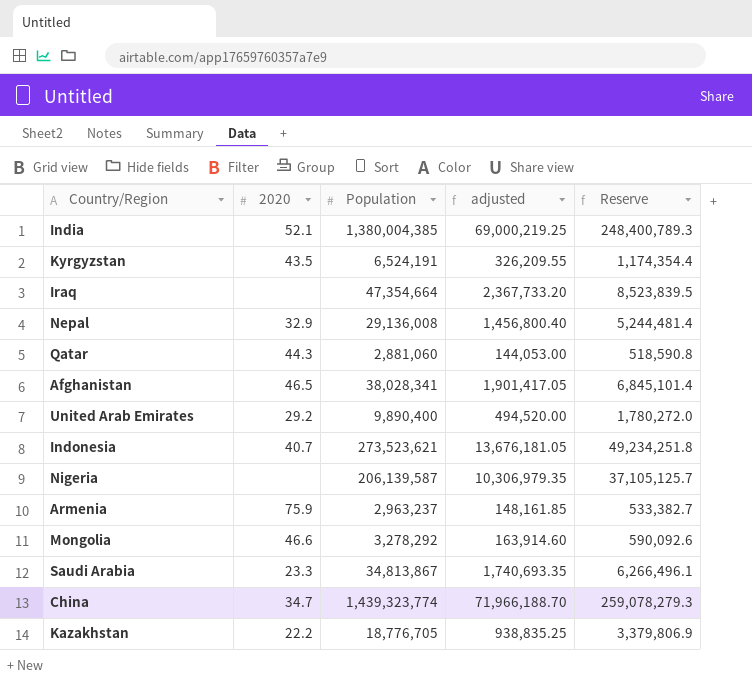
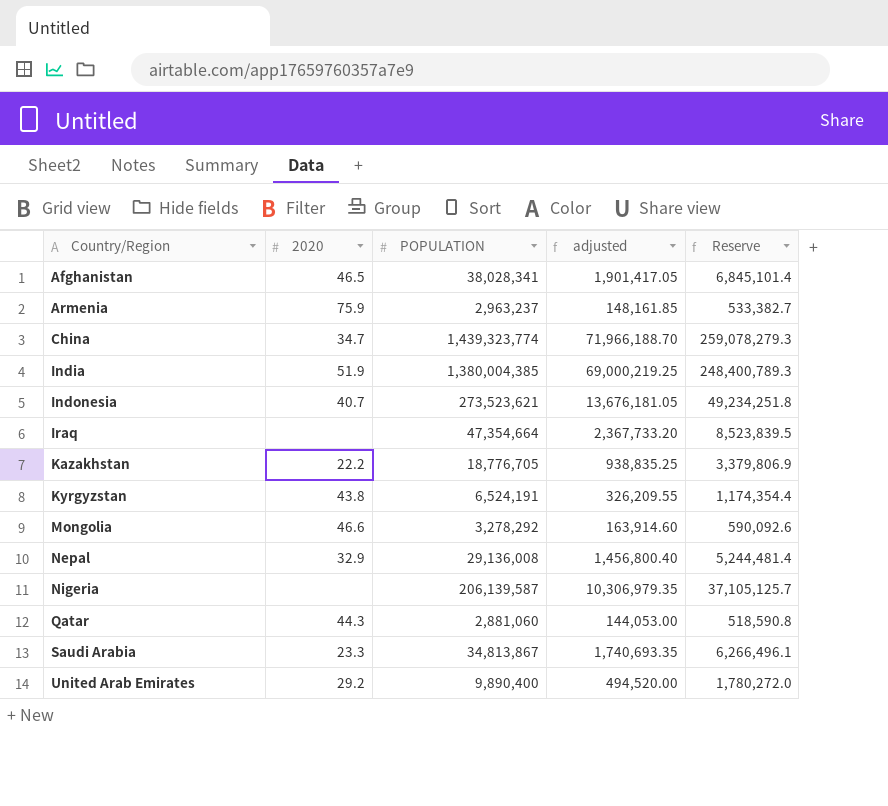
row order: none -> Country/Region ascending
column name: Population -> POPULATION
India | 2020: 52.1 -> 51.9
Kyrgyzstan | 2020: 43.5 -> 43.8

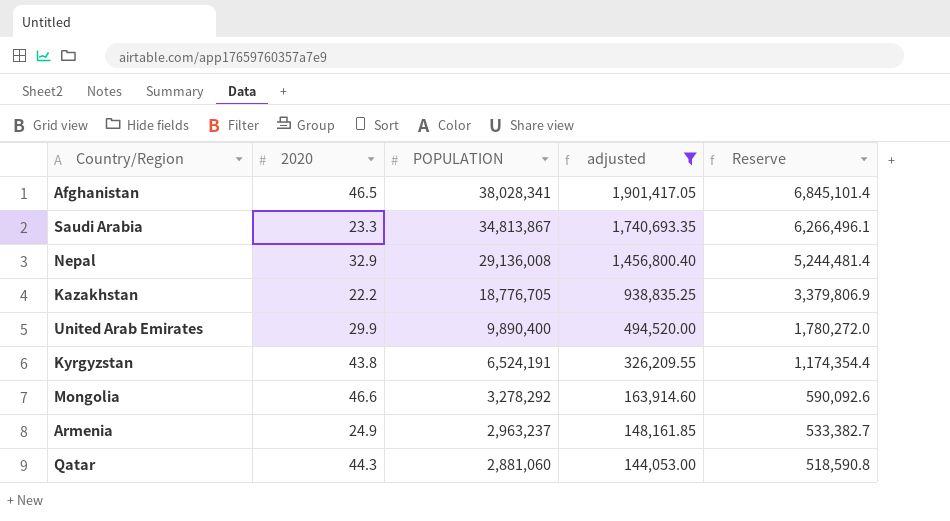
filter: none -> adjusted <= 1,901,417.05
row order: Country/Region ascending -> POPULATION descending
United Arab Emirates | 2020: 29.2 -> 29.9
Armenia | 2020: 75.9 -> 24.9

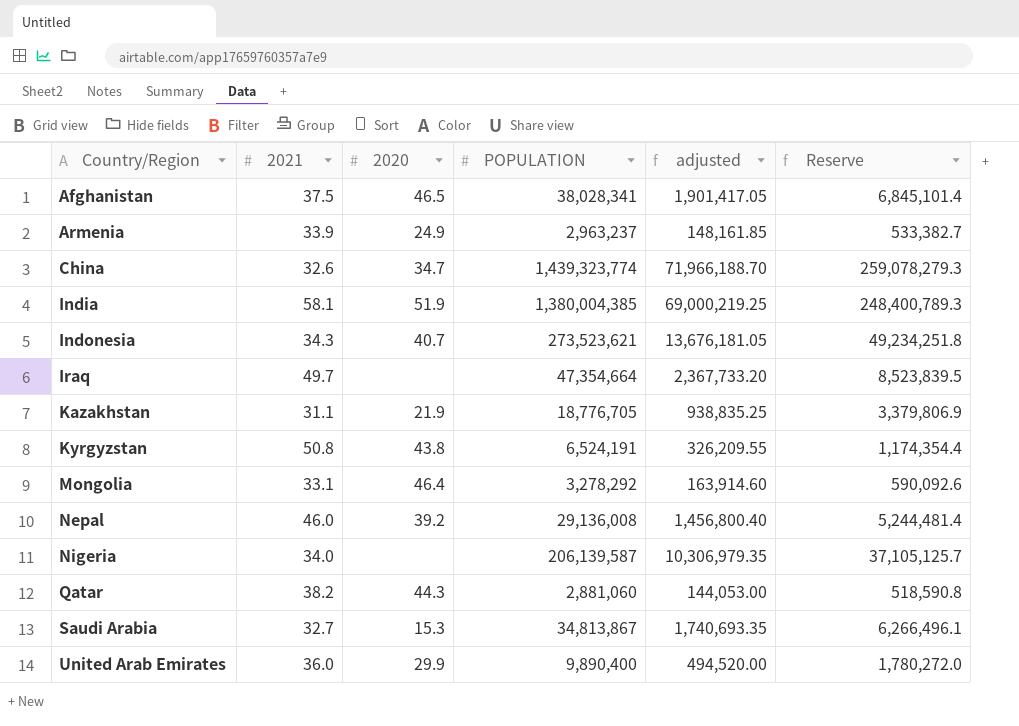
filter: adjusted <= 1,901,417.05 -> none
row order: POPULATION descending -> Country/Region ascending
column 2021 | position: none -> 2
Kazakhstan | 2020: 22.2 -> 21.9
Mongolia | 2020: 46.6 -> 46.4
Nepal | 2020: 32.9 -> 39.2
Saudi Arabia | 2020: 23.3 -> 15.3

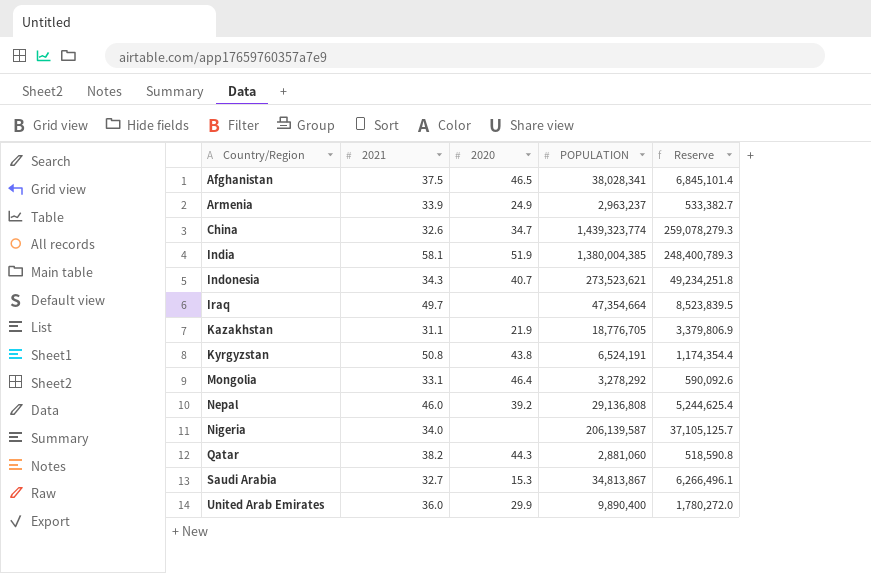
column adjusted | formula: [POPULATION] * 0.05 -> none
Nepal | POPULATION: 29,136,008 -> 29,136,808
Nepal | Reserve: 5,244,481.4 -> 5,244,625.4

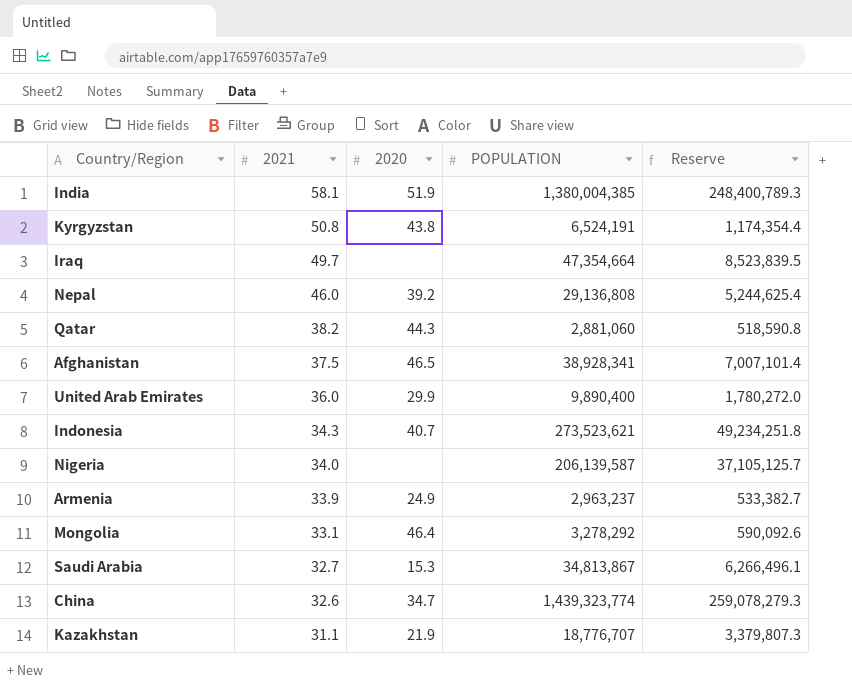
row order: Country/Region ascending -> 2021 descending
Afghanistan | POPULATION: 38,028,341 -> 38,928,341
Afghanistan | Reserve: 6,845,101.4 -> 7,007,101.4
Kazakhstan | POPULATION: 18,776,705 -> 18,776,707
Kazakhstan | Reserve: 3,379,806.9 -> 3,379,807.3

